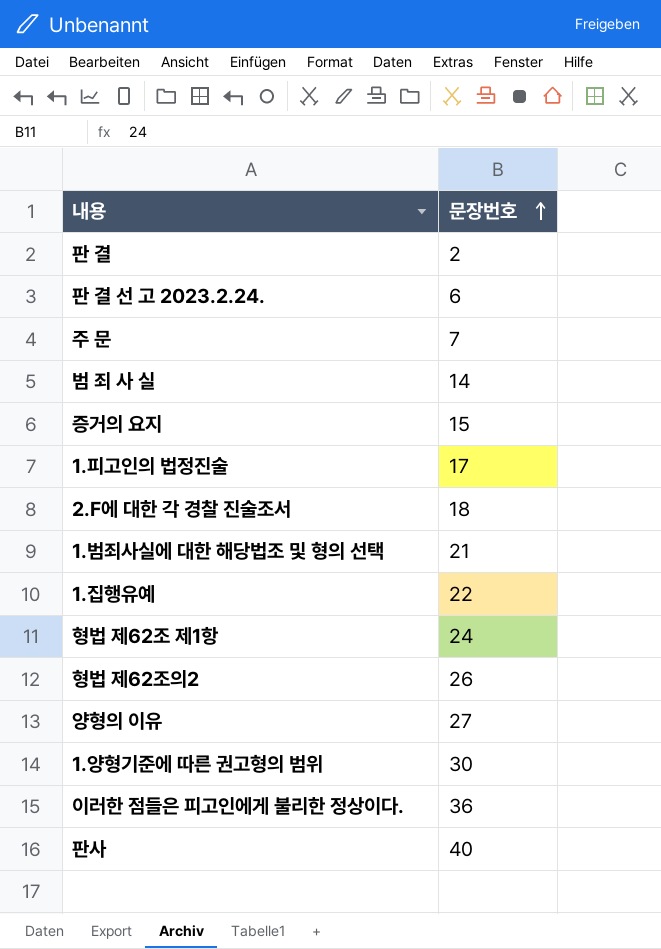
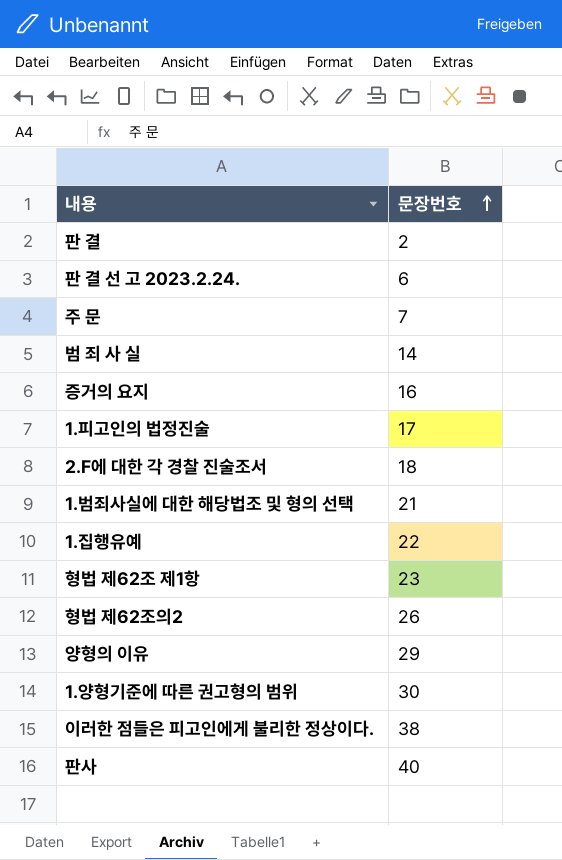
증거의 요지 | 문장번호: 15 -> 16
형법 제62조 제1항 | 문장번호: 24 -> 23
양형의 이유 | 문장번호: 27 -> 29
이러한 점들은 피고인에게 불리한 정상이다. | 문장번호: 36 -> 38

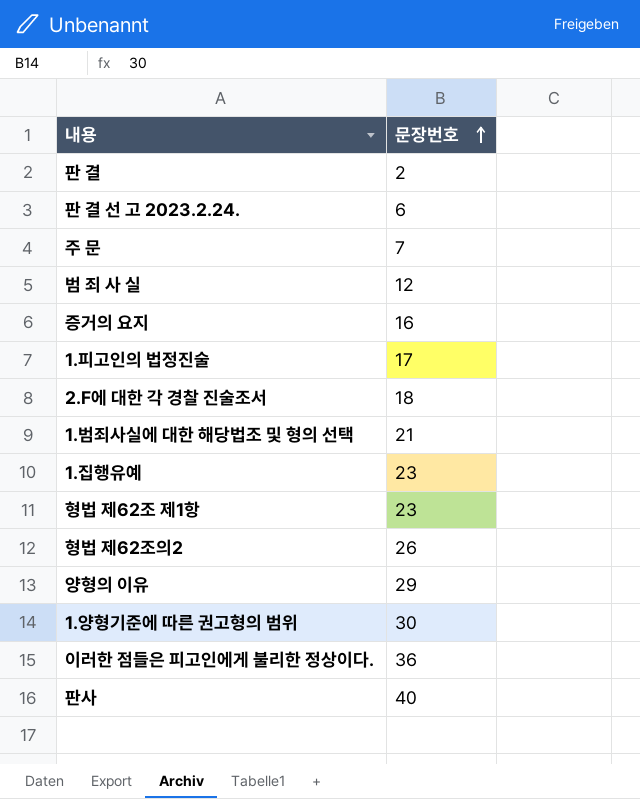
범 죄 사 실 | 문장번호: 14 -> 12
1.집행유예 | 문장번호: 22 -> 23
이러한 점들은 피고인에게 불리한 정상이다. | 문장번호: 38 -> 36

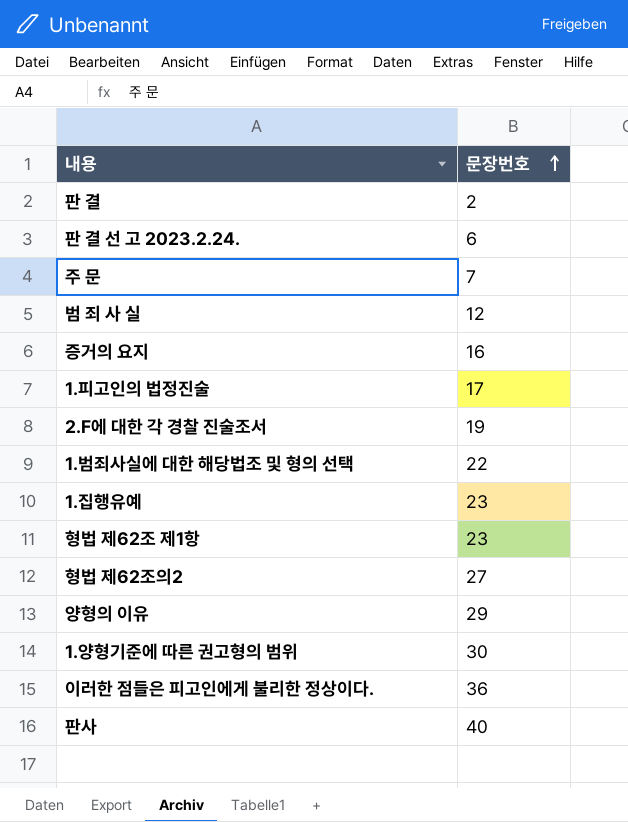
2.F에 대한 각 경찰 진술조서 | 문장번호: 18 -> 19
1.범죄사실에 대한 해당법조 및 형의 선택 | 문장번호: 21 -> 22
형법 제62조의2 | 문장번호: 26 -> 27

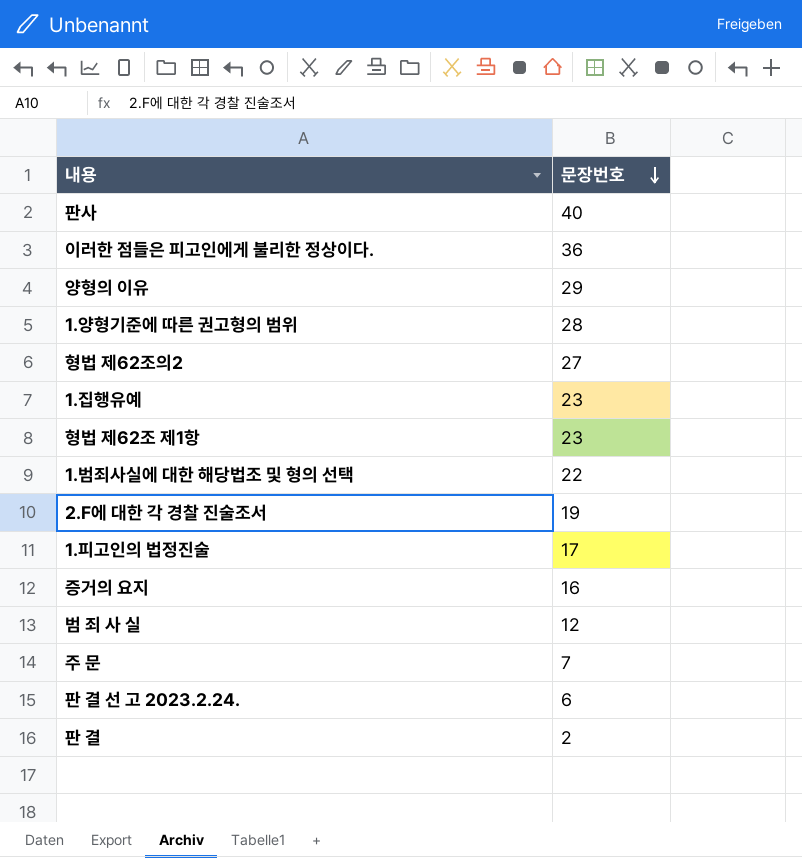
row order: 문장번호 ascending -> 문장번호 descending
1.양형기준에 따른 권고형의 범위 | 문장번호: 30 -> 28

